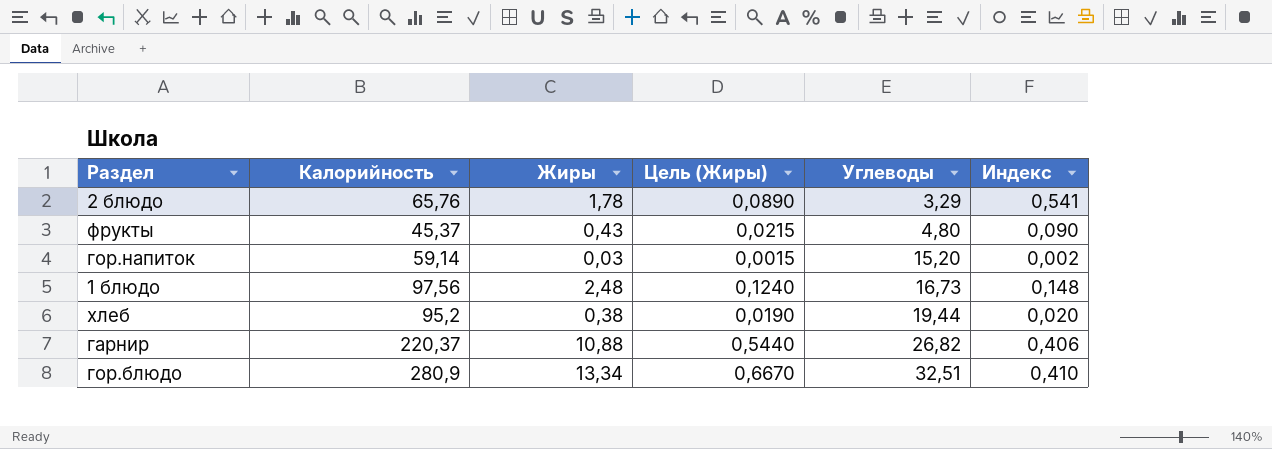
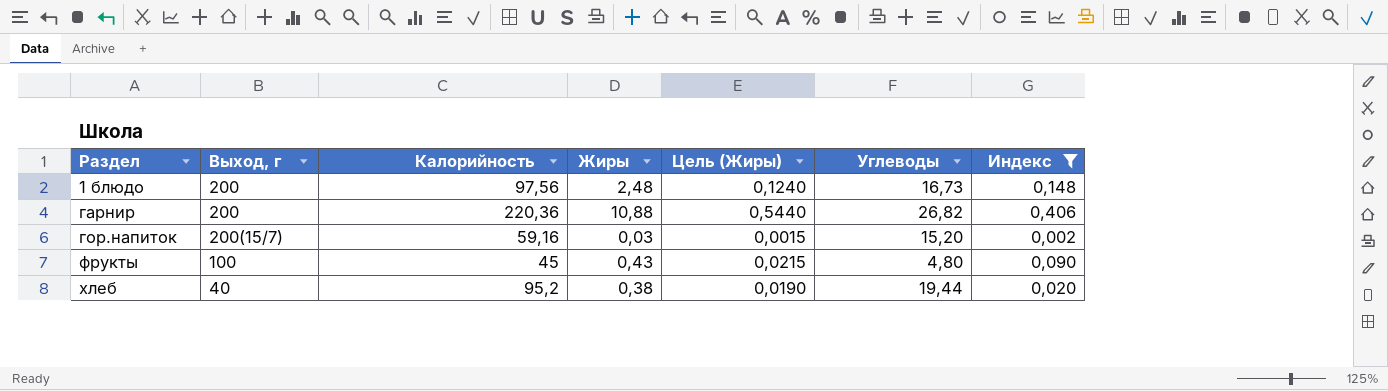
filter: none -> Индекс <= 0,406
row order: Углеводы ascending -> Раздел ascending
column Выход, г | position: none -> 2
гарнир | Калорийность: 220,37 -> 220,36
гор.напиток | Калорийность: 59,14 -> 59,16
фрукты | Калорийность: 45,37 -> 45

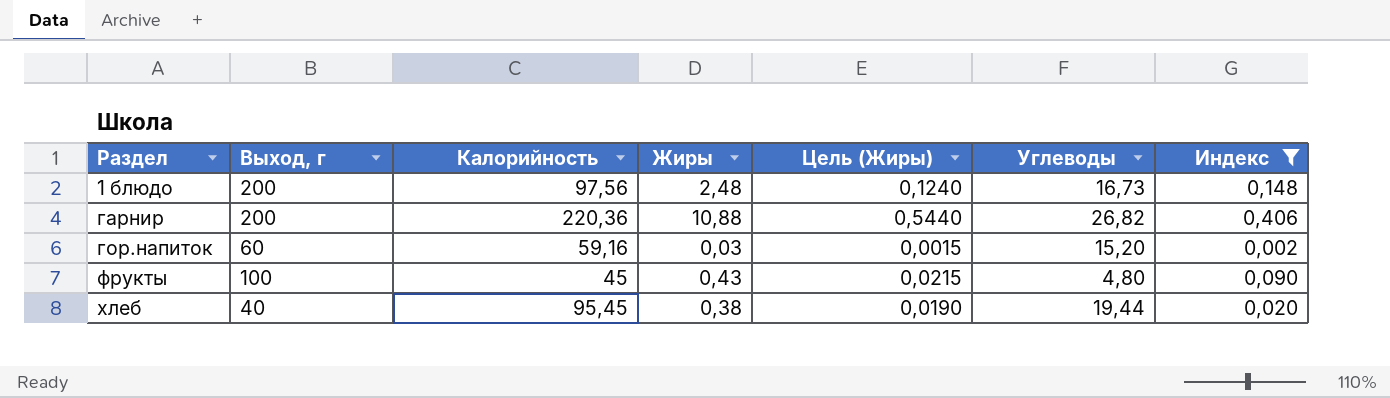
гор.напиток | Выход, г: 200(15/7) -> 60
хлеб | Калорийность: 95,2 -> 95,45

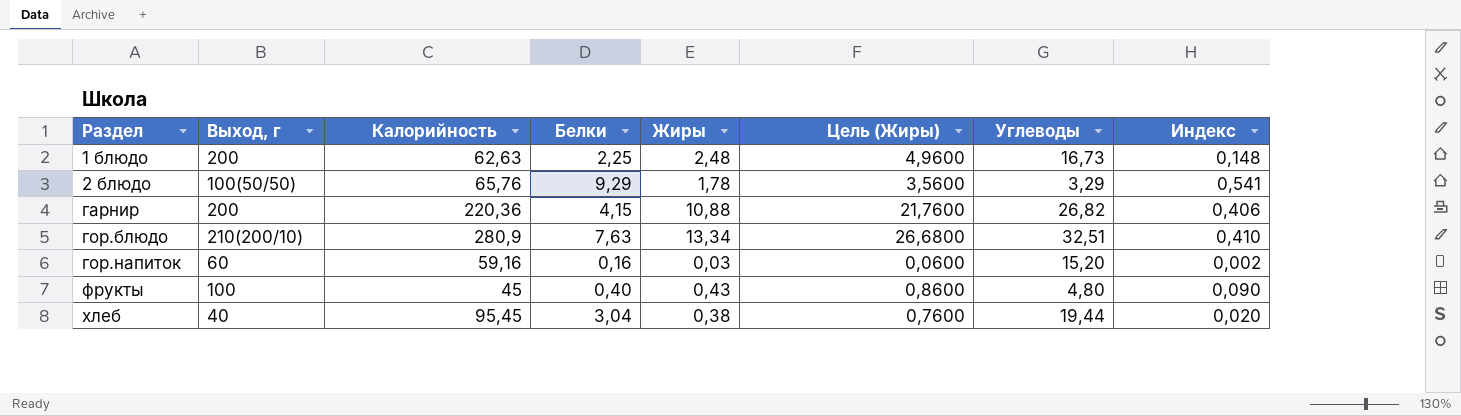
filter: Индекс <= 0,406 -> none
column Белки | position: none -> 4
column Цель (Жиры) | formula: [Жиры] * 0,05 -> [Жиры] * 2
1 блюдо | Калорийность: 97,56 -> 62,63

